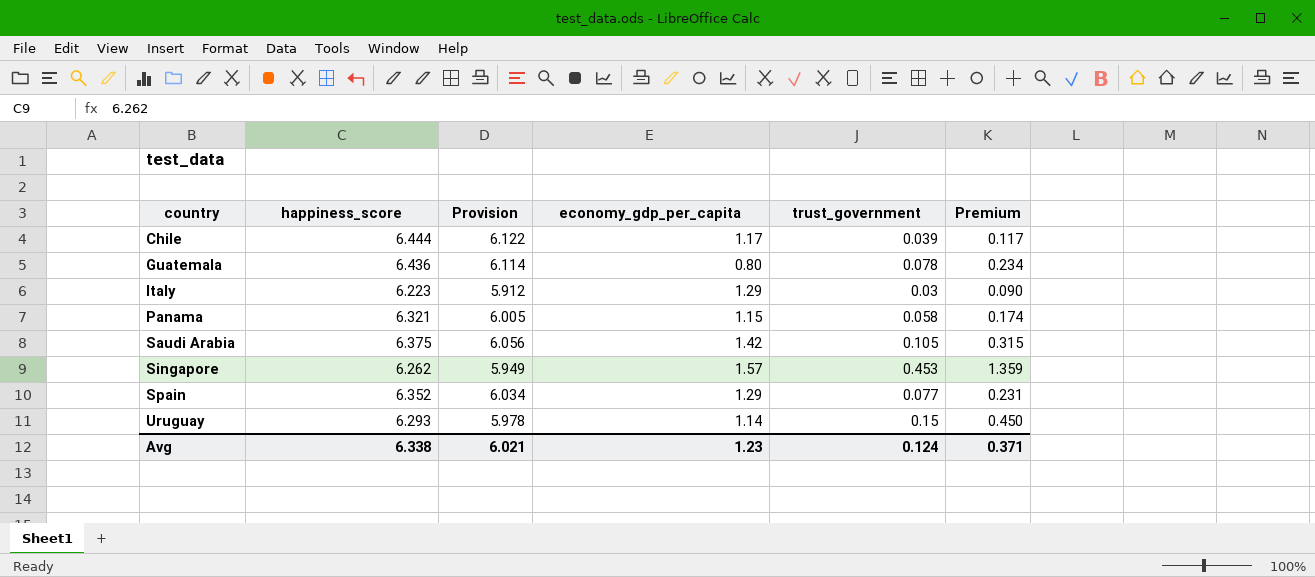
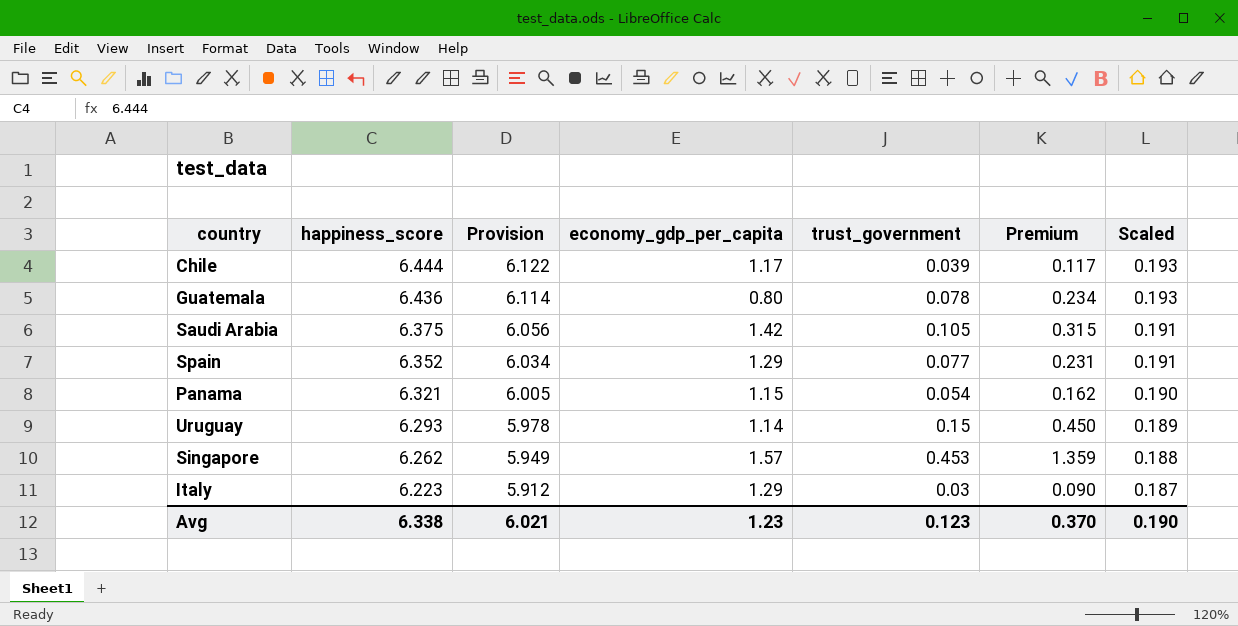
row order: country ascending -> happiness_score descending
column Scaled | formula: none -> [happiness_score] * 0.03
Panama | trust_government: 0.058 -> 0.054
Panama | Premium: 0.174 -> 0.162
Avg | trust_government: 0.124 -> 0.123
Avg | Premium: 0.371 -> 0.370

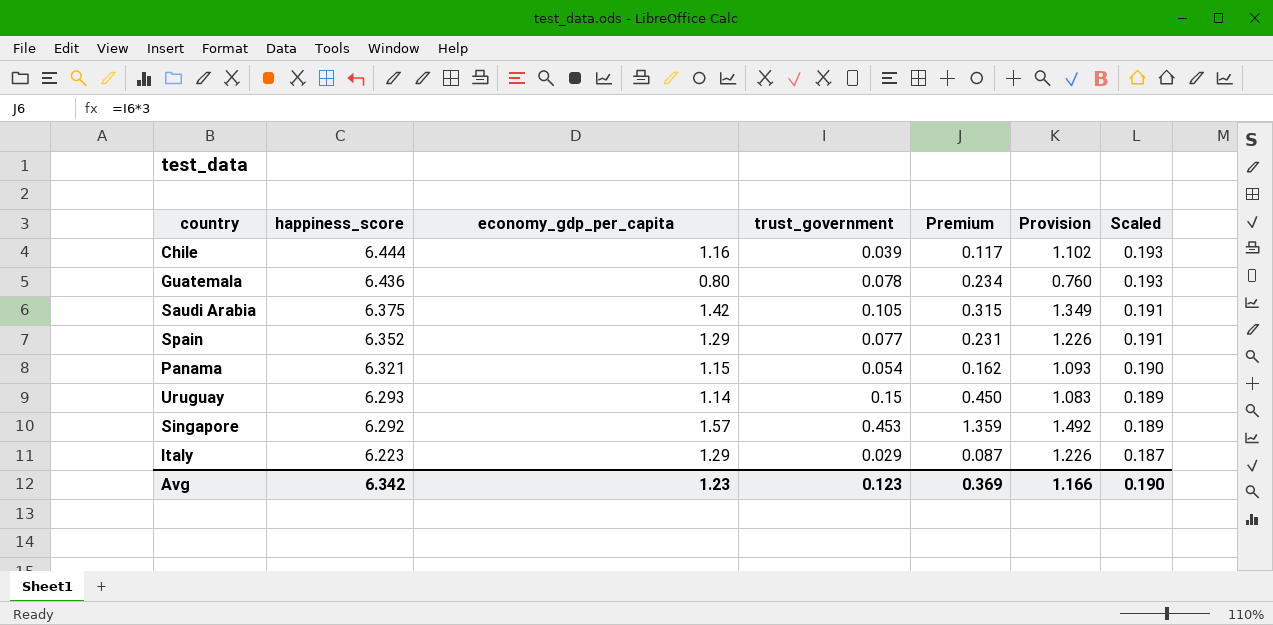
column Provision | formula: [happiness_score] * 0.95 -> [economy_gdp_per_capita] * 0.95
column Provision | position: 3 -> 6
Chile | economy_gdp_per_capita: 1.17 -> 1.16
Singapore | happiness_score: 6.262 -> 6.292
Singapore | Scaled: 0.188 -> 0.189
Italy | trust_government: 0.03 -> 0.029
Italy | Premium: 0.090 -> 0.087
Avg | happiness_score: 6.338 -> 6.342
Avg | Premium: 0.370 -> 0.369
Avg | Provision: 6.021 -> 1.166

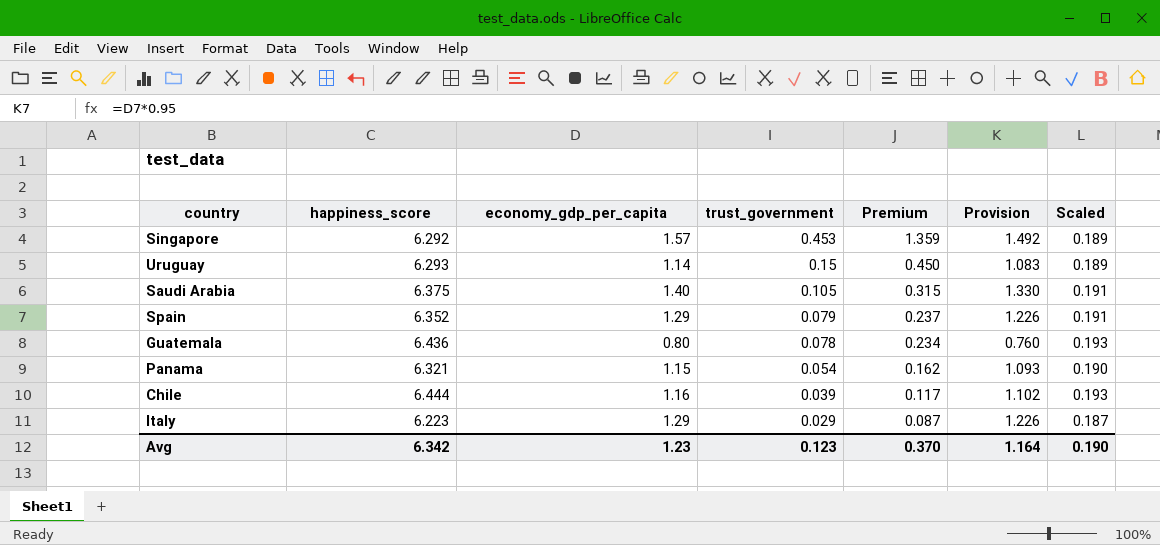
row order: happiness_score descending -> trust_government descending
Saudi Arabia | economy_gdp_per_capita: 1.42 -> 1.40
Saudi Arabia | Provision: 1.349 -> 1.330
Spain | trust_government: 0.077 -> 0.079
Spain | Premium: 0.231 -> 0.237
Avg | Premium: 0.369 -> 0.370
Avg | Provision: 1.166 -> 1.164

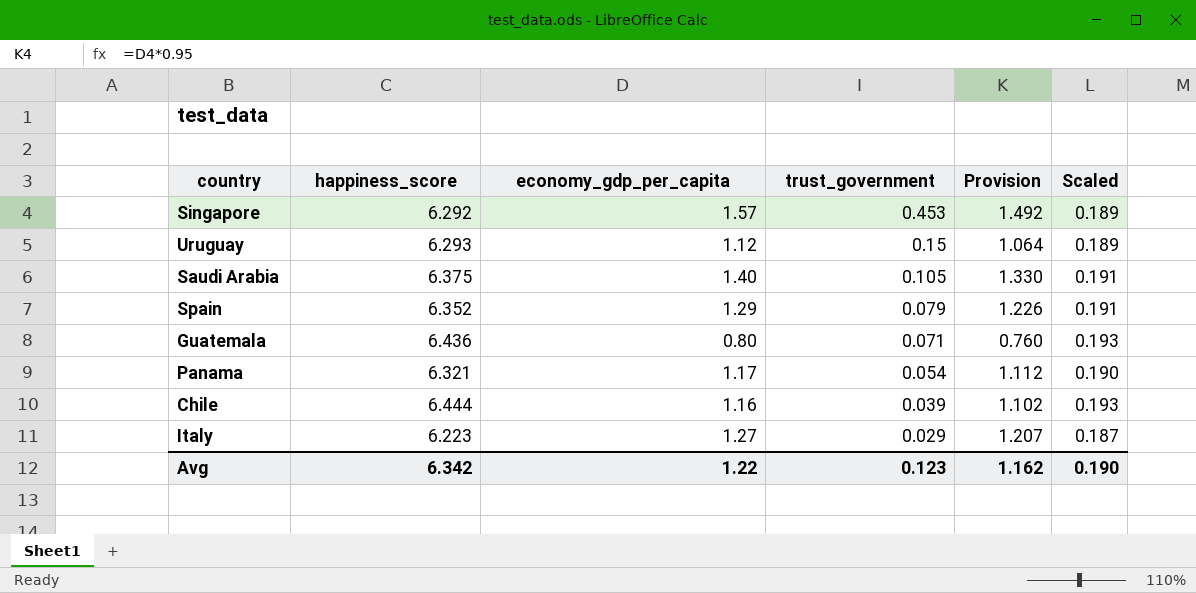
column Premium | formula: [trust_government] * 3 -> none
Uruguay | economy_gdp_per_capita: 1.14 -> 1.12
Uruguay | Provision: 1.083 -> 1.064
Guatemala | trust_government: 0.078 -> 0.071
Panama | economy_gdp_per_capita: 1.15 -> 1.17
Panama | Provision: 1.093 -> 1.112
Italy | economy_gdp_per_capita: 1.29 -> 1.27
Italy | Provision: 1.226 -> 1.207
Avg | economy_gdp_per_capita: 1.23 -> 1.22
Avg | Provision: 1.164 -> 1.162

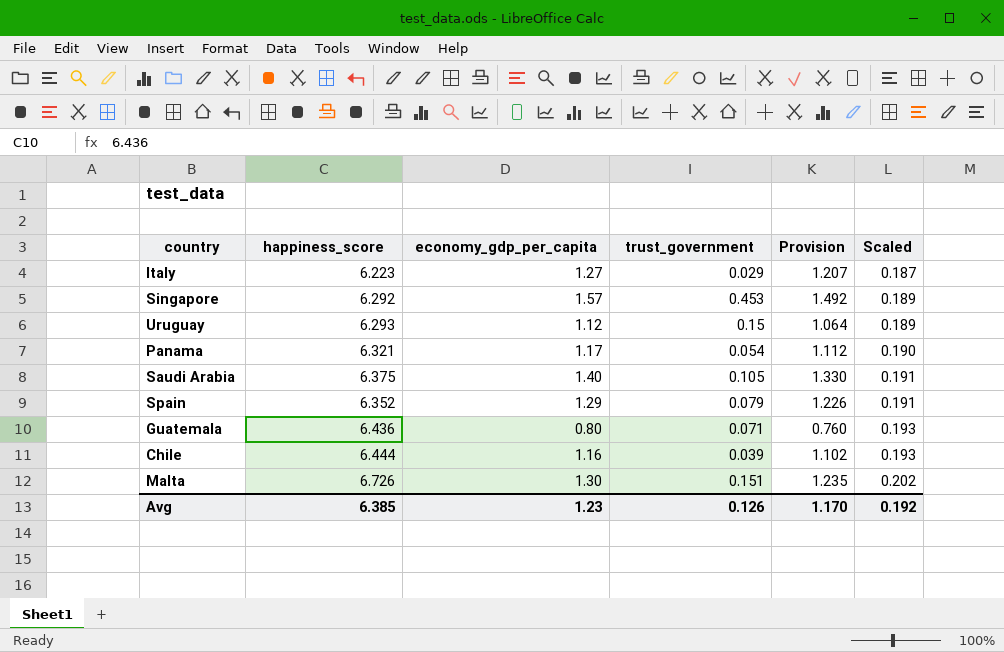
row order: trust_government descending -> Scaled ascending
row Malta: none -> 6.726 | 1.30 | 0.151 | 1.235 | 0.202
Avg | happiness_score: 6.342 -> 6.385
Avg | economy_gdp_per_capita: 1.22 -> 1.23
Avg | trust_government: 0.123 -> 0.126
Avg | Provision: 1.162 -> 1.170
Avg | Scaled: 0.190 -> 0.192

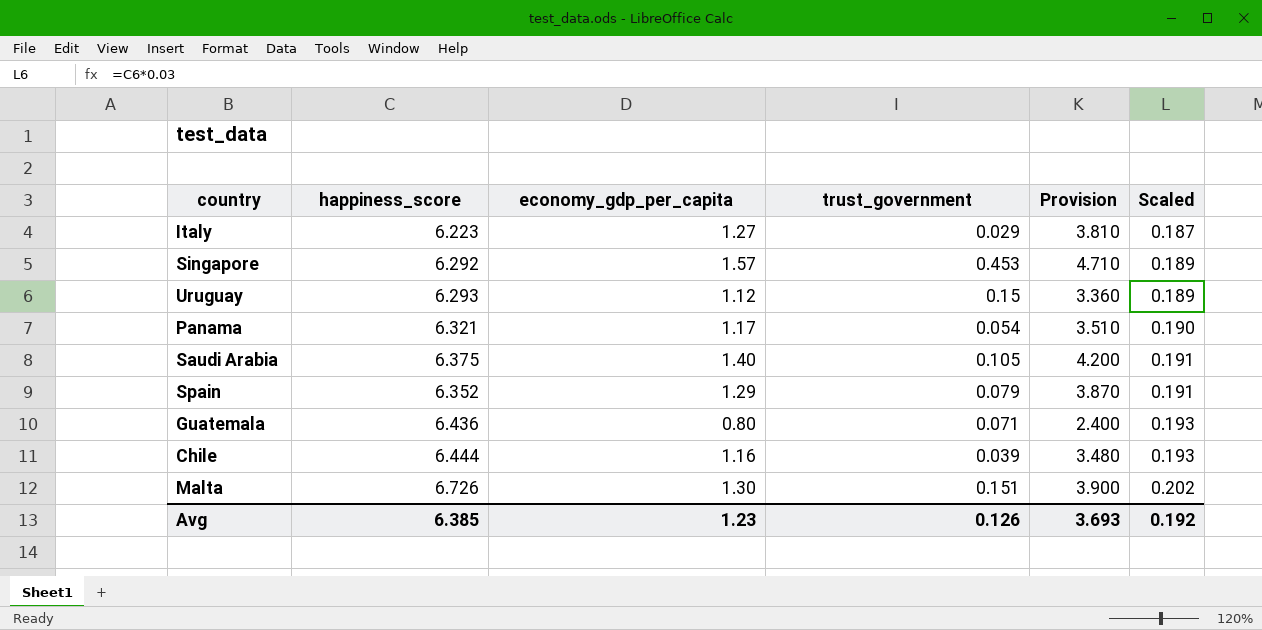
column Provision | formula: [economy_gdp_per_capita] * 0.95 -> [economy_gdp_per_capita] * 3
Avg | Provision: 1.170 -> 3.693

